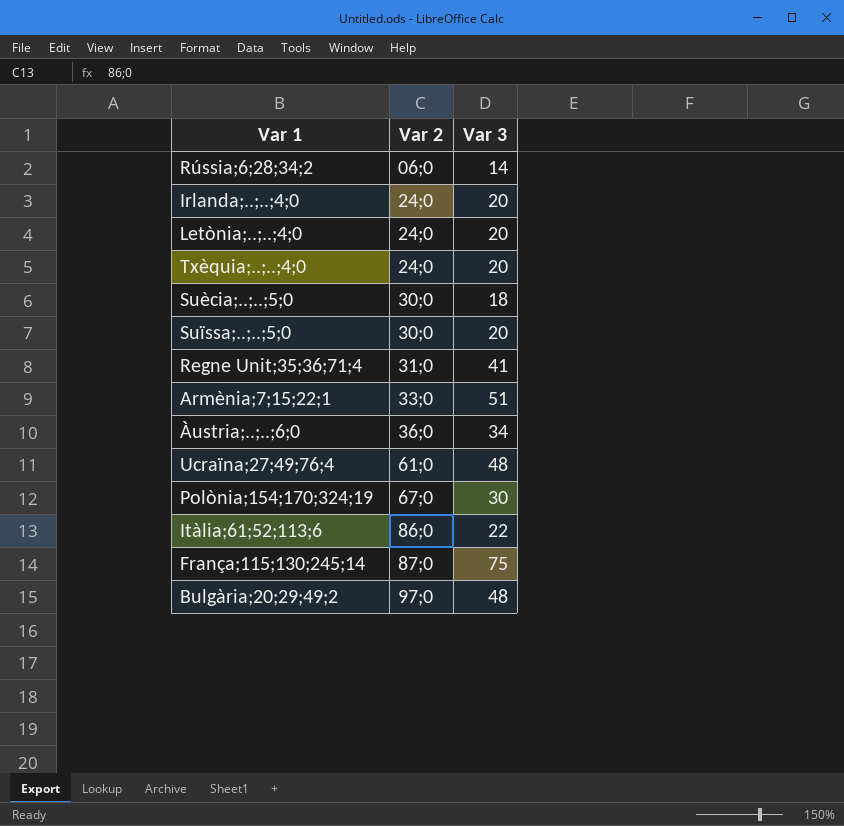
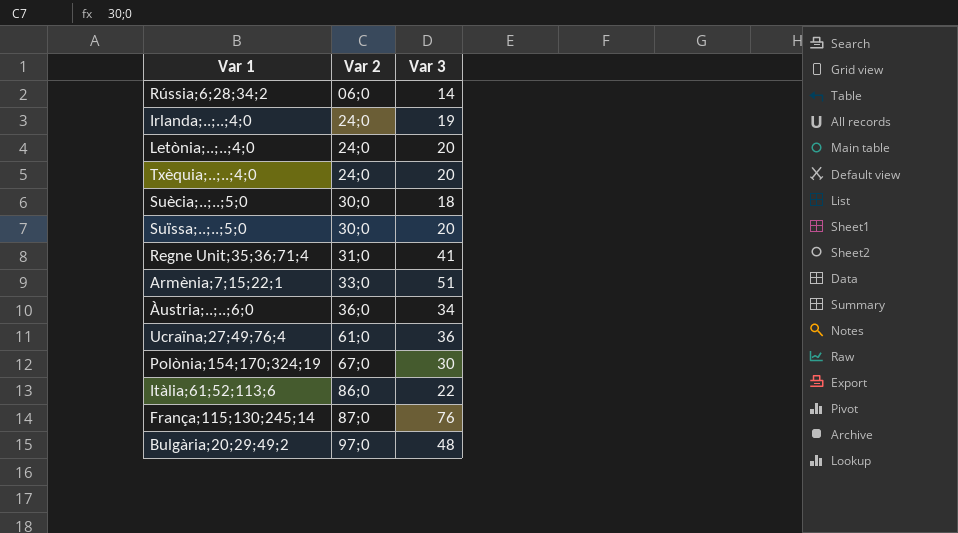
Irlanda;..;..;4;0 | Var 3: 20 -> 19
Ucraïna;27;49;76;4 | Var 3: 48 -> 36
França;115;130;245;14 | Var 3: 75 -> 76

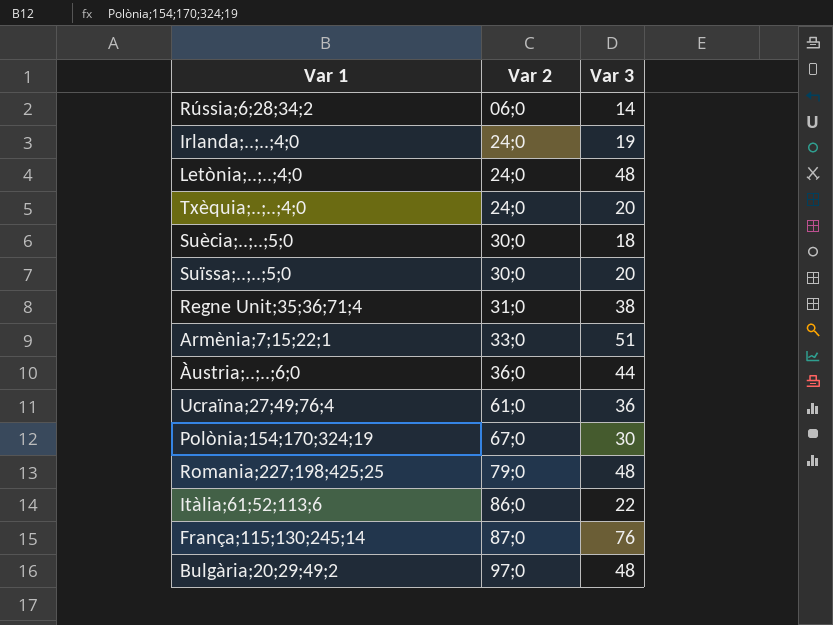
Letònia;..;..;4;0 | Var 3: 20 -> 48
Regne Unit;35;36;71;4 | Var 3: 41 -> 38
Àustria;..;..;6;0 | Var 3: 34 -> 44
row Romania;227;198;425;25: none -> 79;0 | 48

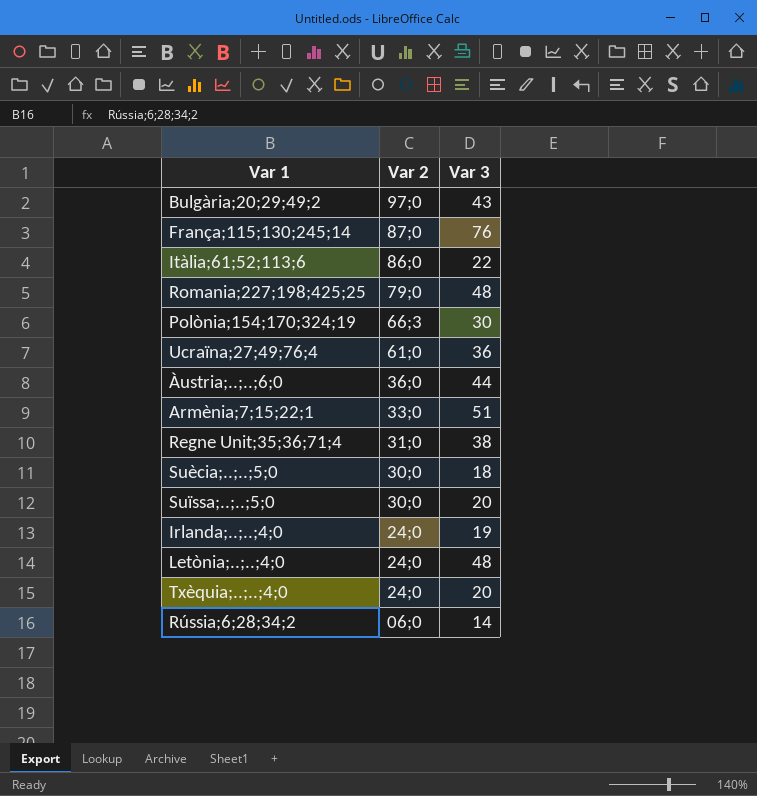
row order: Var 2 ascending -> Var 2 descending
Bulgària;20;29;49;2 | Var 3: 48 -> 43
Polònia;154;170;324;19 | Var 2: 67;0 -> 66;3

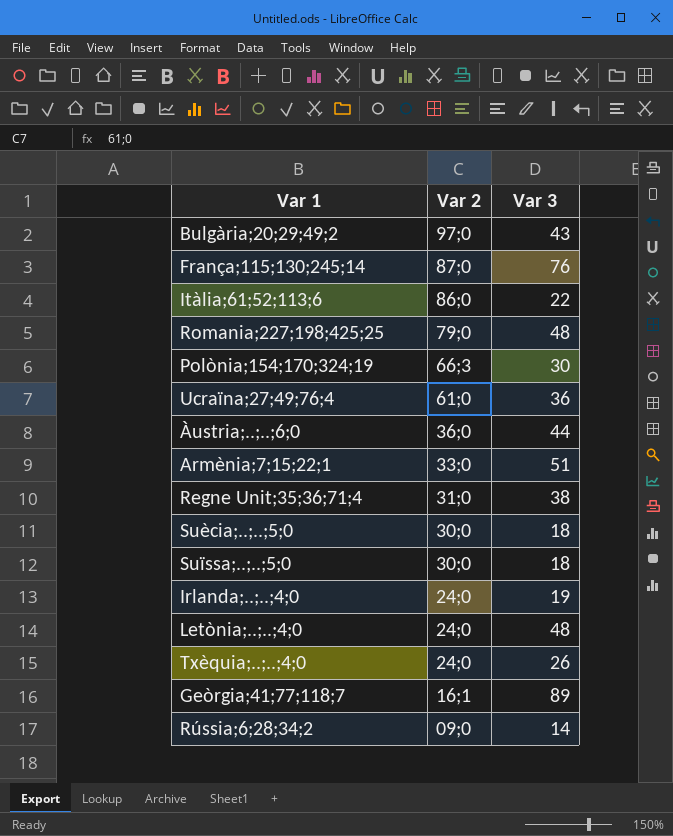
Suïssa;..;..;5;0 | Var 3: 20 -> 18
Txèquia;..;..;4;0 | Var 3: 20 -> 26
row Geòrgia;41;77;118;7: none -> 16;1 | 89
Rússia;6;28;34;2 | Var 2: 06;0 -> 09;0

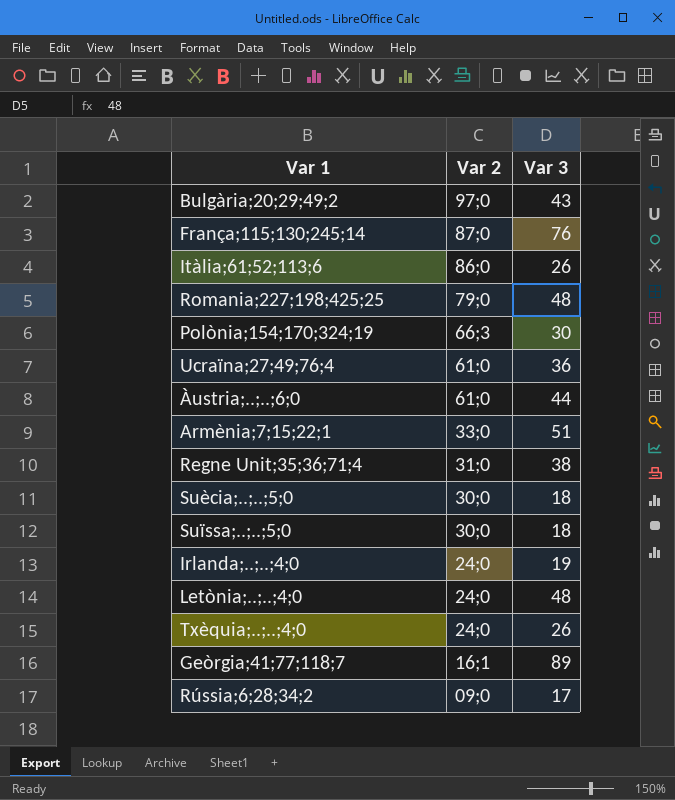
Itàlia;61;52;113;6 | Var 3: 22 -> 26
Àustria;..;..;6;0 | Var 2: 36;0 -> 61;0
Rússia;6;28;34;2 | Var 3: 14 -> 17

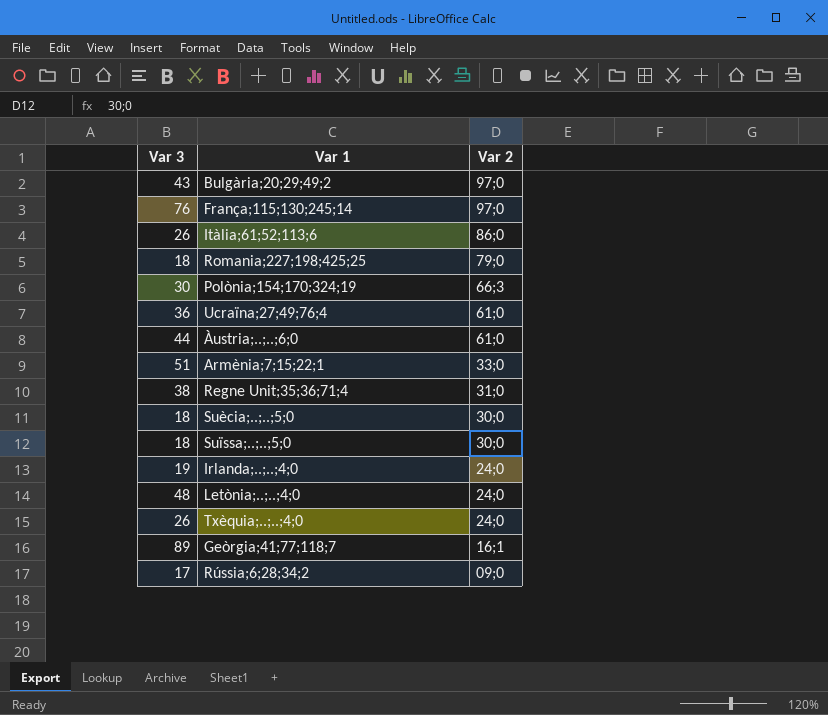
column Var 3 | position: 3 -> 1
França;115;130;245;14 | Var 2: 87;0 -> 97;0
Romania;227;198;425;25 | Var 3: 48 -> 18

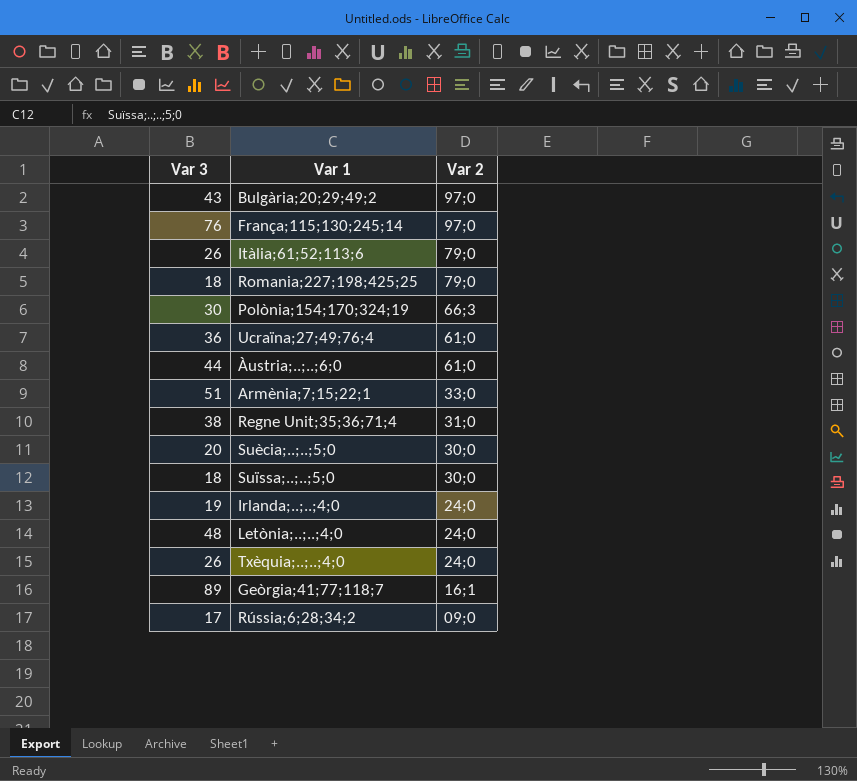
Itàlia;61;52;113;6 | Var 2: 86;0 -> 79;0
Suècia;..;..;5;0 | Var 3: 18 -> 20

